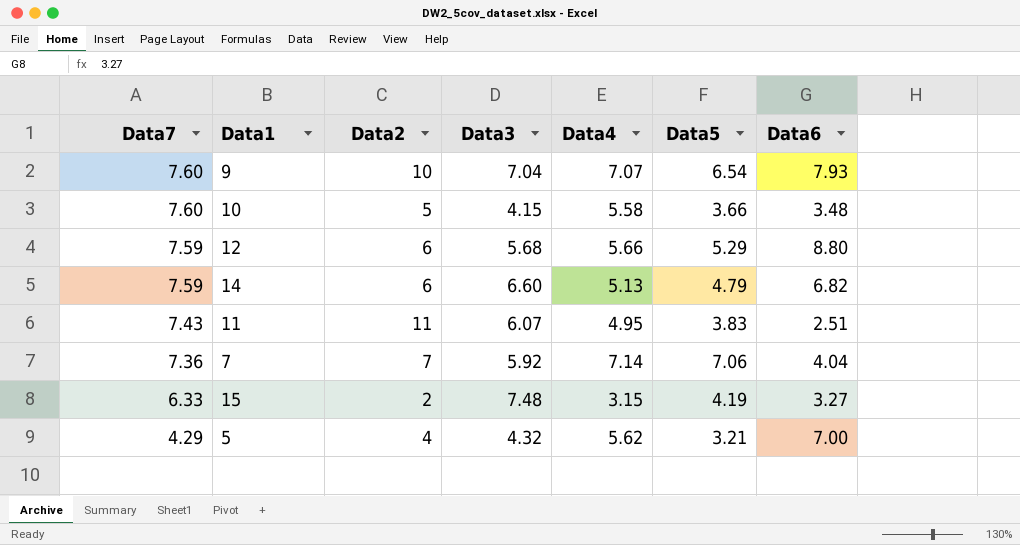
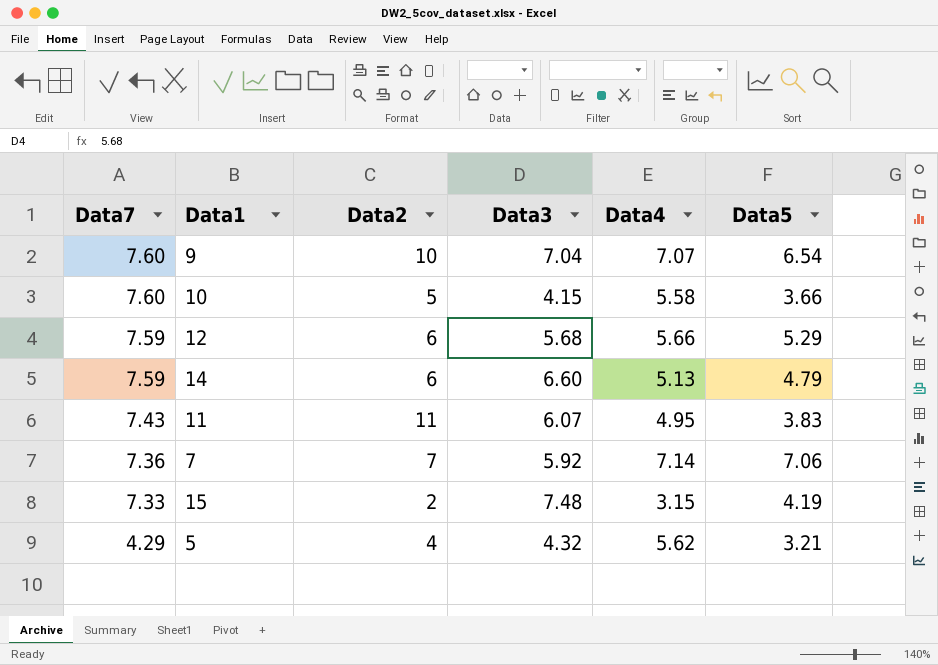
column Data6 | position: 7 -> none
15 | Data7: 6.33 -> 7.33

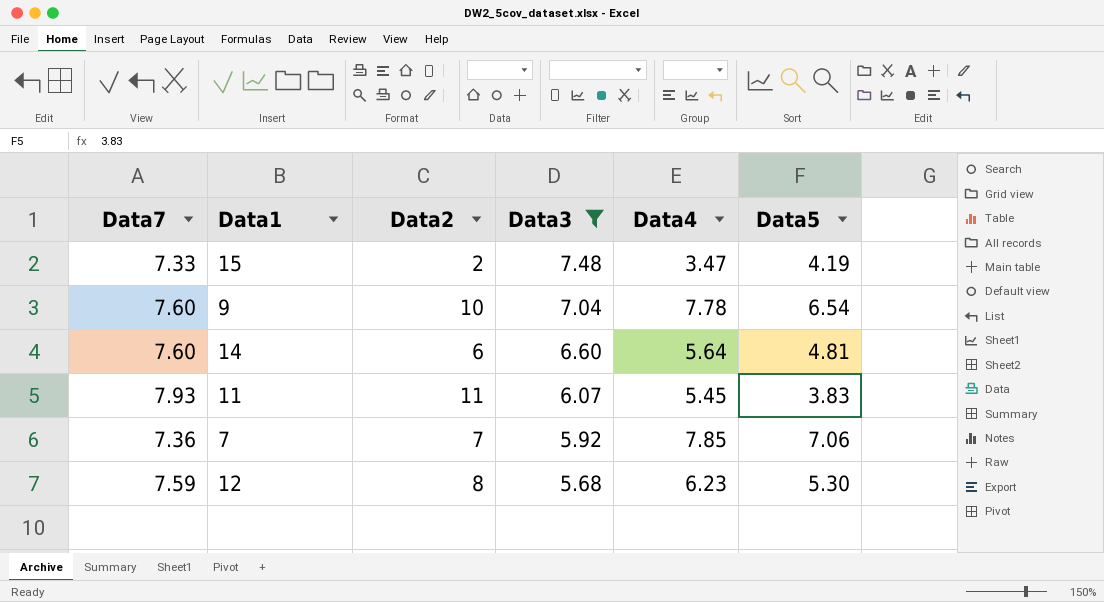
filter: none -> Data3 >= 5.68
row order: Data7 descending -> Data3 descending
15 | Data4: 3.15 -> 3.47
9 | Data4: 7.07 -> 7.78
14 | Data7: 7.59 -> 7.60
14 | Data4: 5.13 -> 5.64
14 | Data5: 4.79 -> 4.81
11 | Data7: 7.43 -> 7.93
11 | Data4: 4.95 -> 5.45
7 | Data4: 7.14 -> 7.85
12 | Data2: 6 -> 8
12 | Data4: 5.66 -> 6.23
12 | Data5: 5.29 -> 5.30

